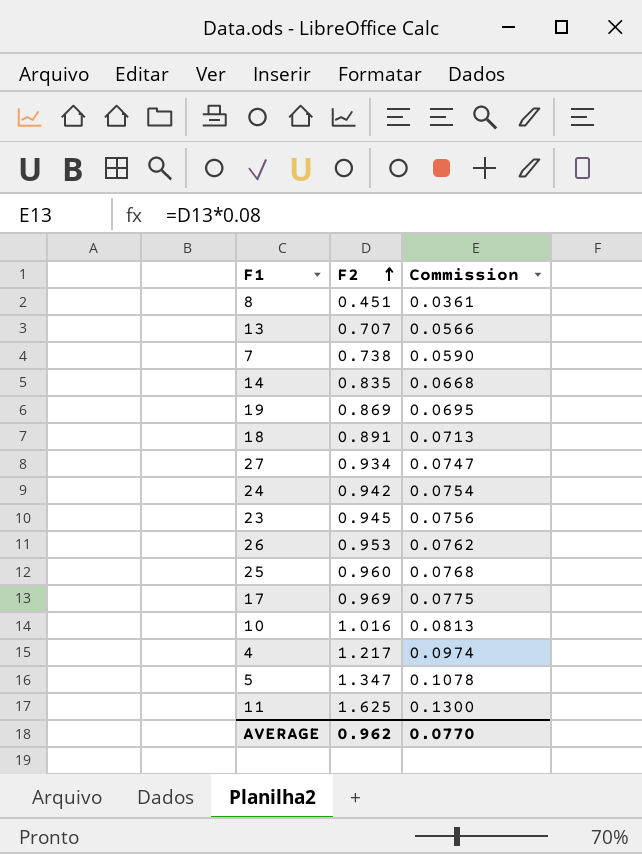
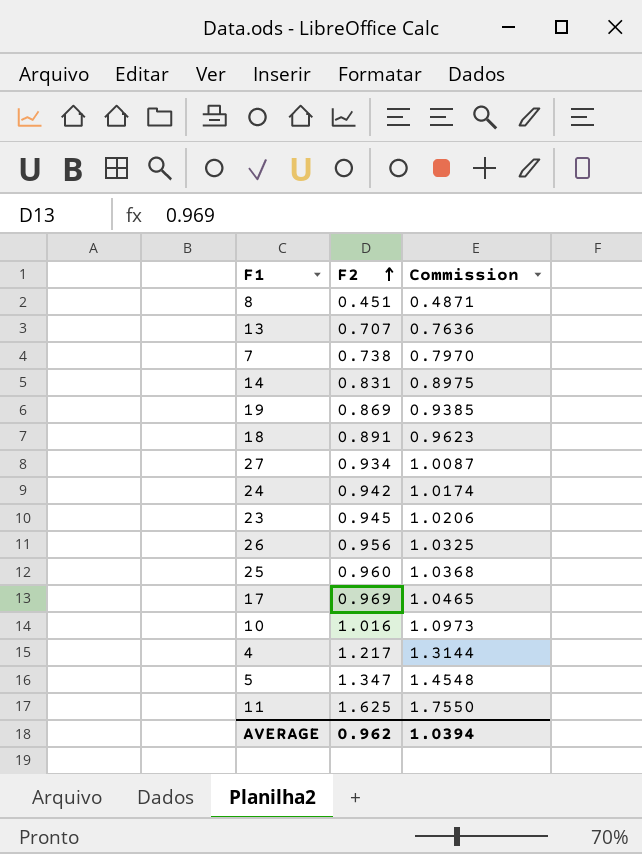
column Commission | formula: [F2] * 0.08 -> [F2] * 1.08
14 | F2: 0.835 -> 0.831
26 | F2: 0.953 -> 0.956
AVERAGE | Commission: 0.0770 -> 1.0394

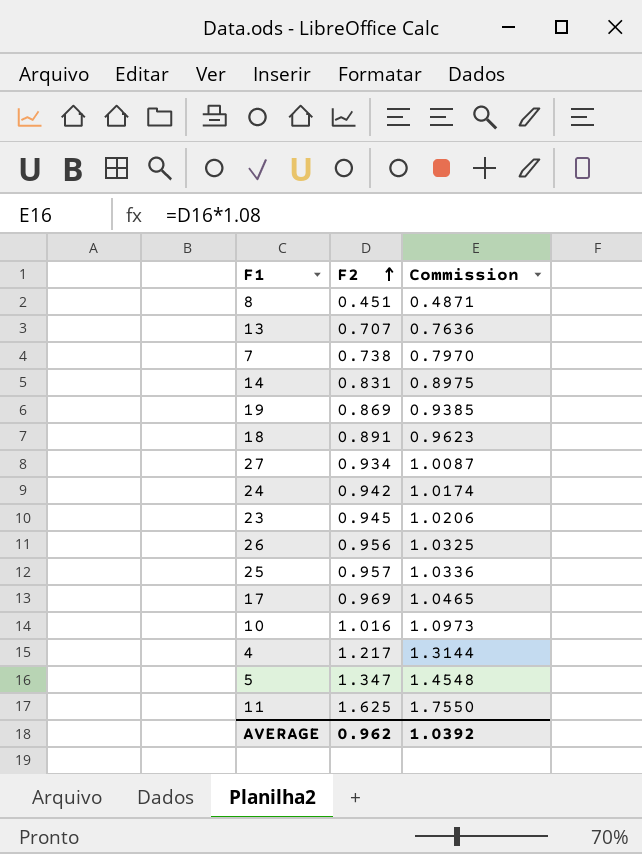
25 | F2: 0.960 -> 0.957
25 | Commission: 1.0368 -> 1.0336
AVERAGE | Commission: 1.0394 -> 1.0392

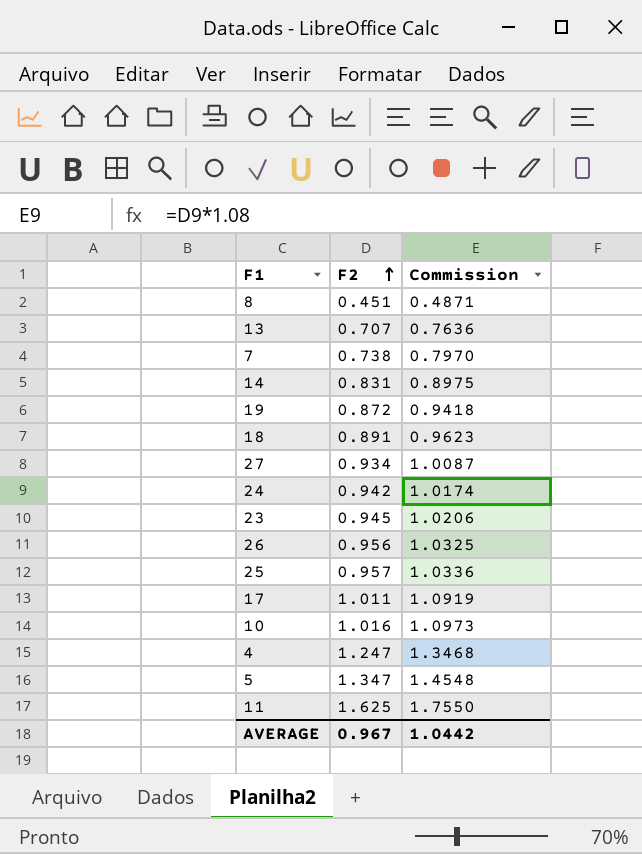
19 | F2: 0.869 -> 0.872
19 | Commission: 0.9385 -> 0.9418
17 | F2: 0.969 -> 1.011
17 | Commission: 1.0465 -> 1.0919
4 | F2: 1.217 -> 1.247
4 | Commission: 1.3144 -> 1.3468
AVERAGE | F2: 0.962 -> 0.967
AVERAGE | Commission: 1.0392 -> 1.0442

